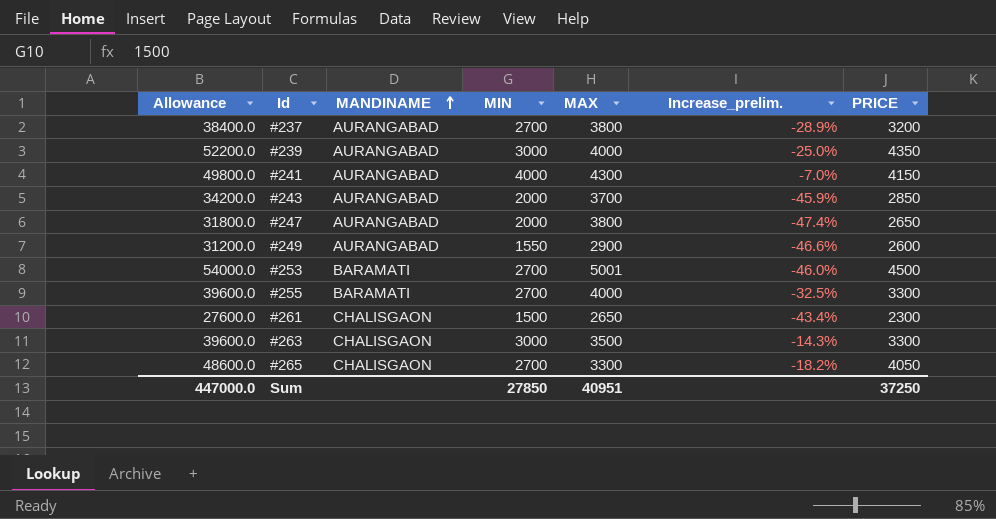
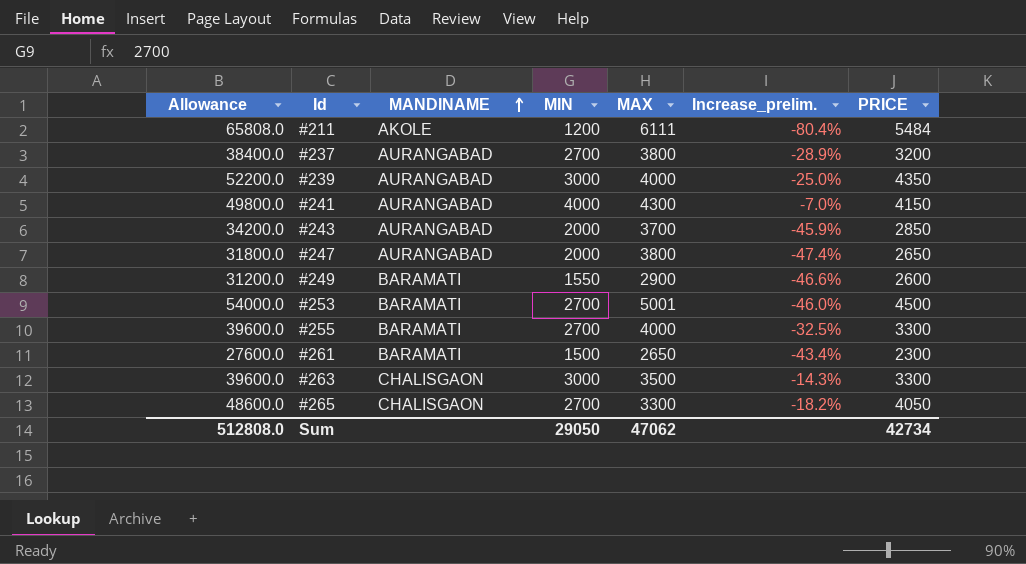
row #211: none -> 65808.0 | AKOLE | 1200 | 6111 | -80.4% | 5484
#249 | MANDINAME: AURANGABAD -> BARAMATI
#261 | MANDINAME: CHALISGAON -> BARAMATI
Sum | Allowance: 447000.0 -> 512808.0
Sum | MIN: 27850 -> 29050
Sum | MAX: 40951 -> 47062
Sum | PRICE: 37250 -> 42734

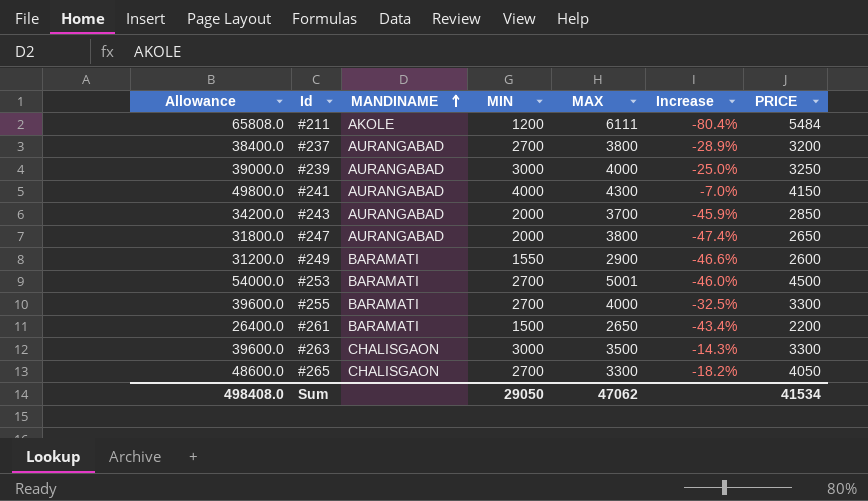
column name: Increase_prelim. -> Increase
#239 | Allowance: 52200.0 -> 39000.0
#239 | PRICE: 4350 -> 3250
#261 | Allowance: 27600.0 -> 26400.0
#261 | PRICE: 2300 -> 2200
Sum | Allowance: 512808.0 -> 498408.0
Sum | PRICE: 42734 -> 41534

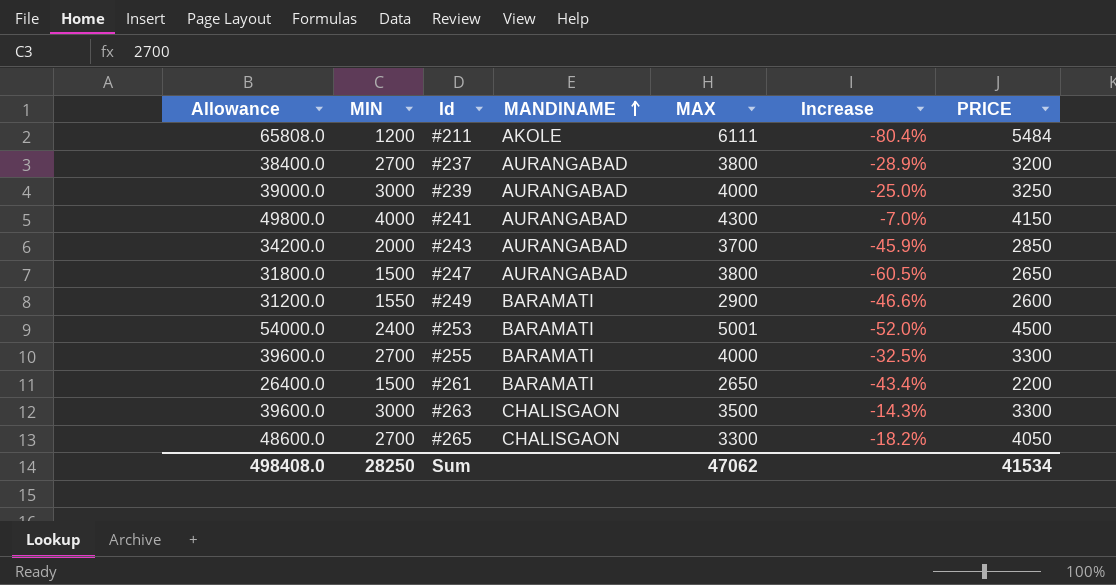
column MIN | position: 4 -> 2
#247 | MIN: 2000 -> 1500
#247 | Increase: -47.4% -> -60.5%
#253 | MIN: 2700 -> 2400
#253 | Increase: -46.0% -> -52.0%
Sum | MIN: 29050 -> 28250

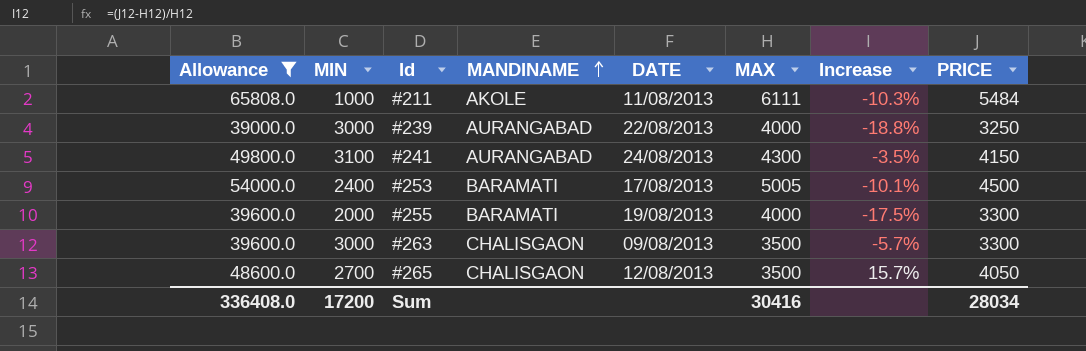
filter: none -> Allowance >= 39000.0
column DATE | position: none -> 5
column Increase | formula: ([MIN] - [MAX]) / [MAX] -> ([PRICE] - [MAX]) / [MAX]
#211 | MIN: 1200 -> 1000
#241 | MIN: 4000 -> 3100
#253 | MAX: 5001 -> 5005
#255 | MIN: 2700 -> 2000
#265 | MAX: 3300 -> 3500
Sum | Allowance: 498408.0 -> 336408.0
Sum | MIN: 28250 -> 17200
Sum | MAX: 47062 -> 30416
Sum | PRICE: 41534 -> 28034

